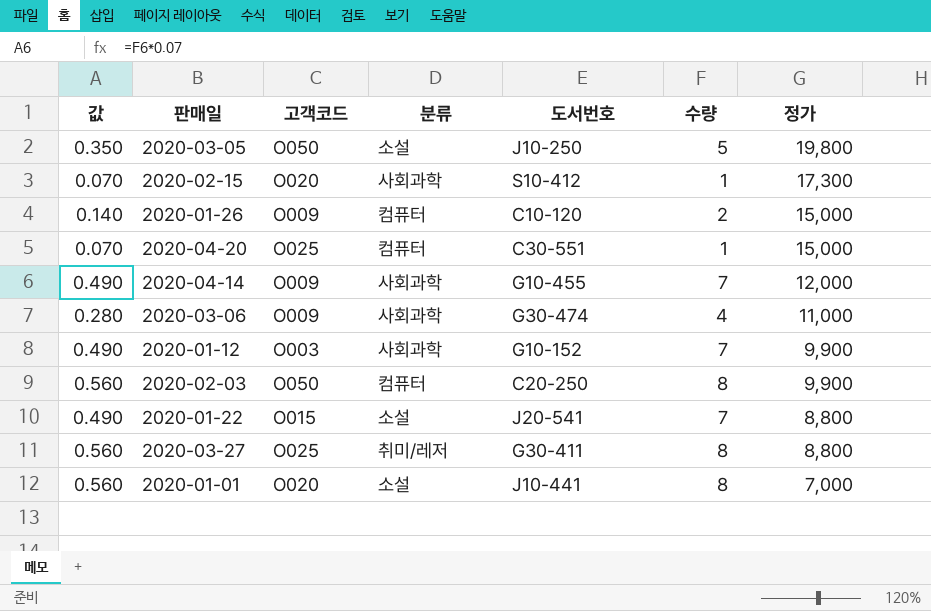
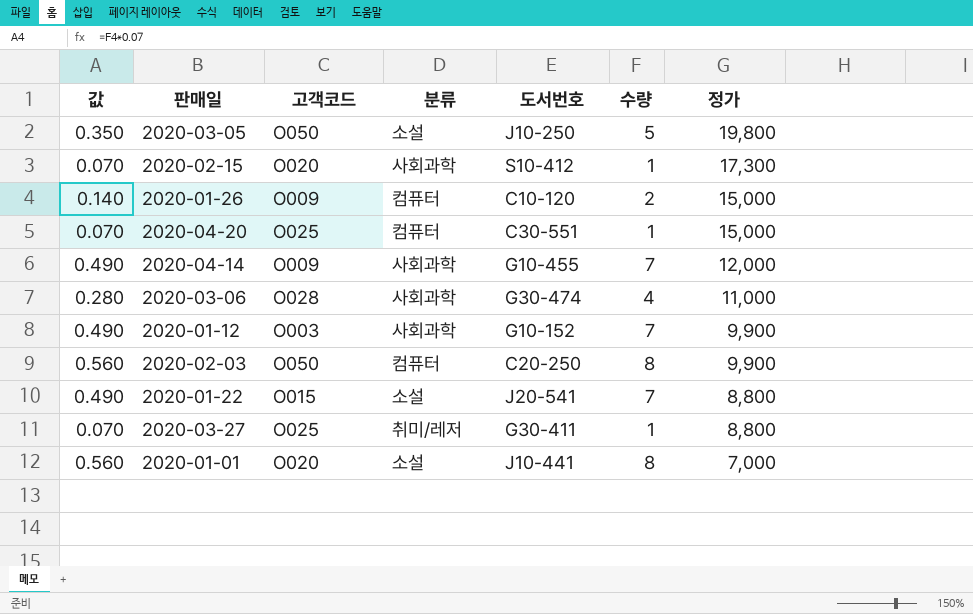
2020-03-06 | 고객코드: O009 -> O028
2020-03-27 | 값: 0.560 -> 0.070
2020-03-27 | 수량: 8 -> 1

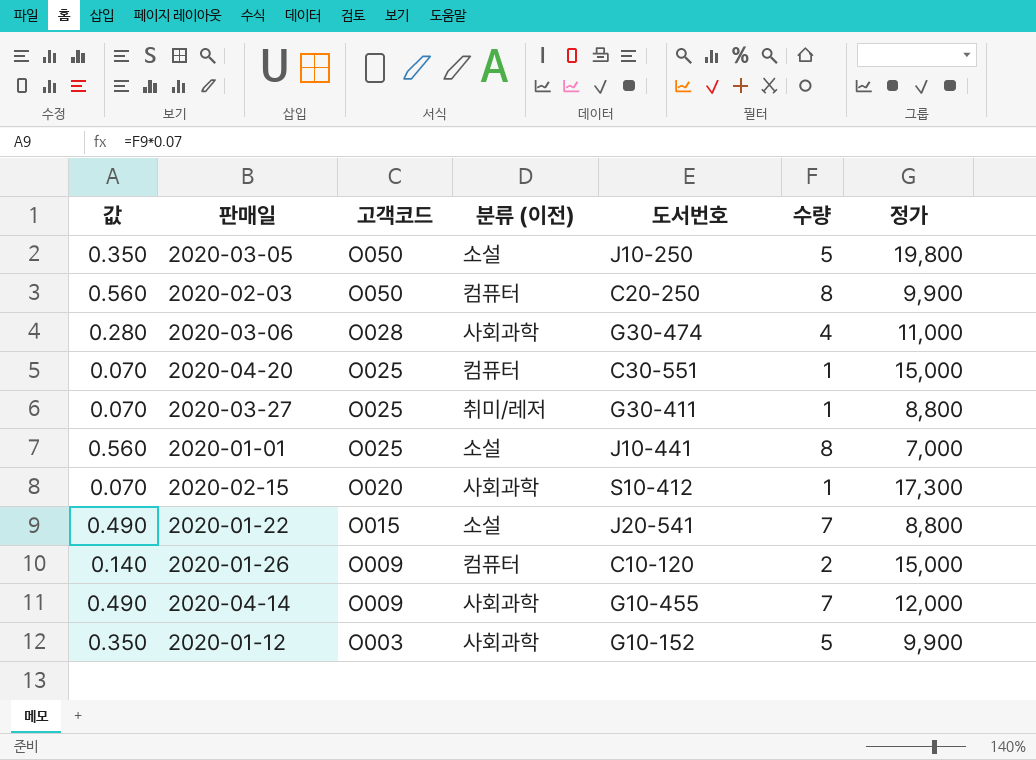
row order: 정가 descending -> 고객코드 descending
column name: 분류 -> 분류 (이전)
2020-01-01 | 고객코드: O020 -> O025
2020-01-12 | 값: 0.490 -> 0.350
2020-01-12 | 수량: 7 -> 5

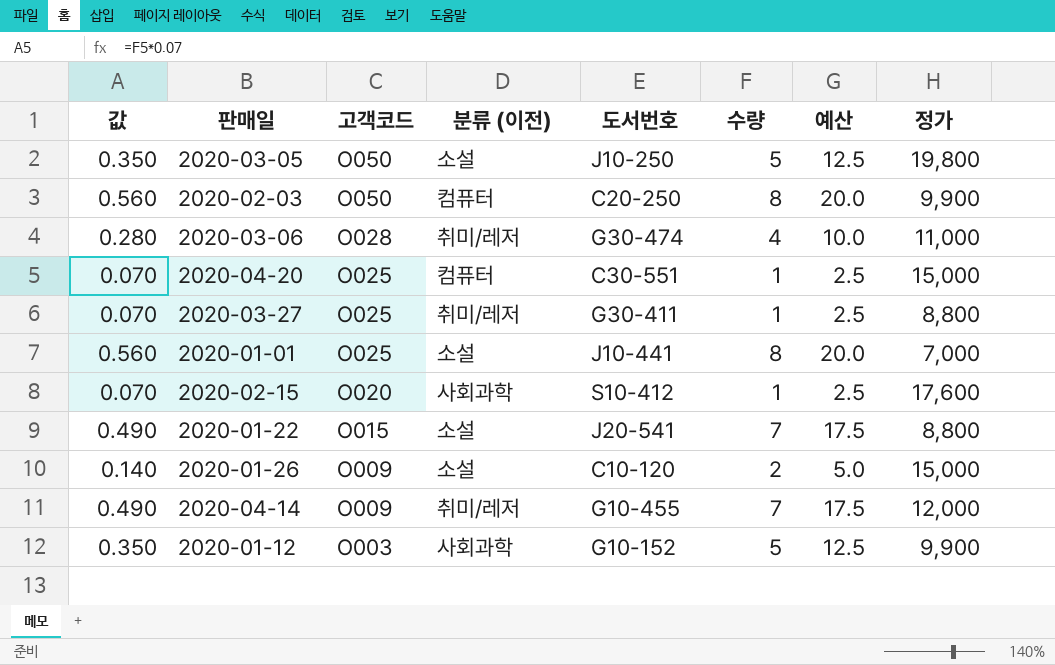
column 예산 | formula: none -> [수량] * 2.5
2020-03-06 | 분류 (이전): 사회과학 -> 취미/레저
2020-02-15 | 정가: 17,300 -> 17,600
2020-01-26 | 분류 (이전): 컴퓨터 -> 소설
2020-04-14 | 분류 (이전): 사회과학 -> 취미/레저

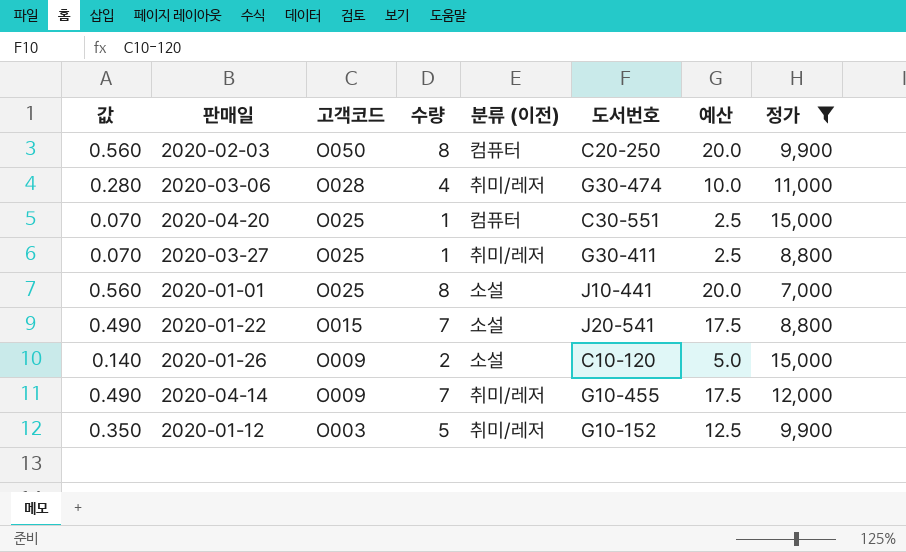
filter: none -> 정가 <= 15,000
column 수량 | position: 6 -> 4
2020-01-12 | 분류 (이전): 사회과학 -> 취미/레저

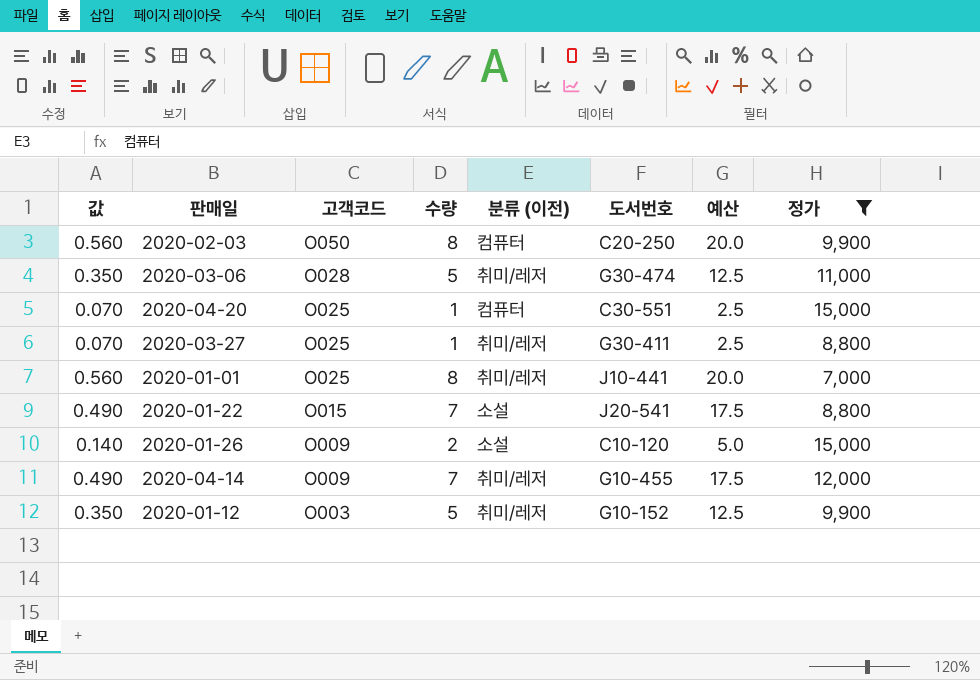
2020-03-06 | 값: 0.280 -> 0.350
2020-03-06 | 수량: 4 -> 5
2020-03-06 | 예산: 10.0 -> 12.5
2020-01-01 | 분류 (이전): 소설 -> 취미/레저

